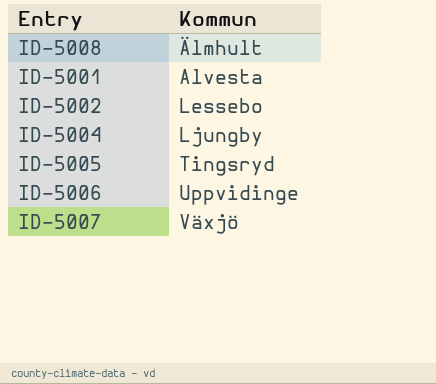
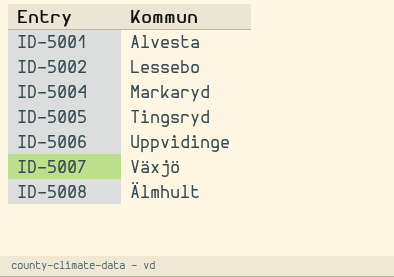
row order: Kommun ascending -> Entry ascending
ID-5004 | Kommun: Ljungby -> Markaryd

